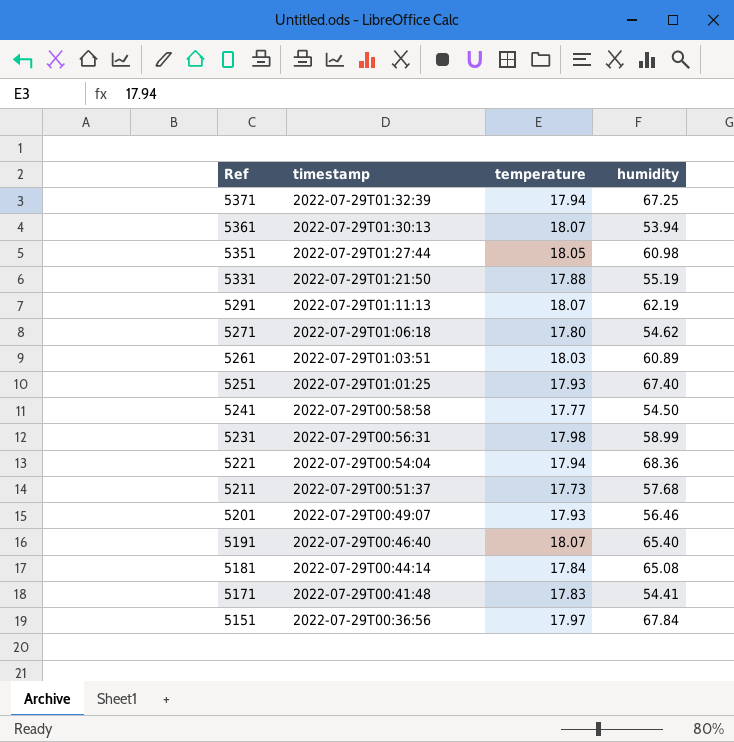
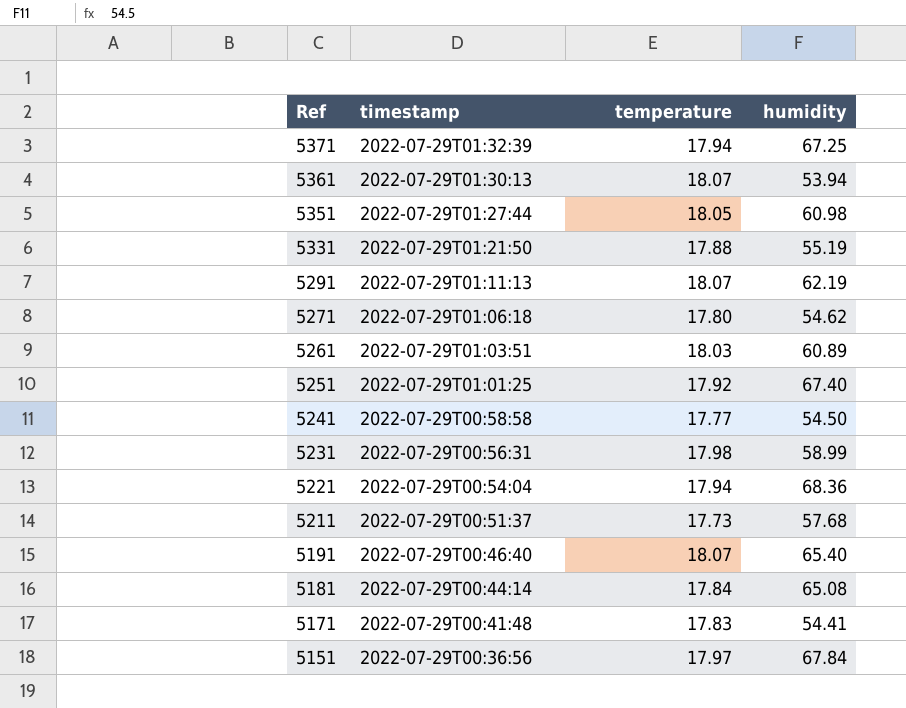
row 5201: 2022-07-29T00:49:07 | 17.93 | 56.46 -> none
5251 | temperature: 17.93 -> 17.92

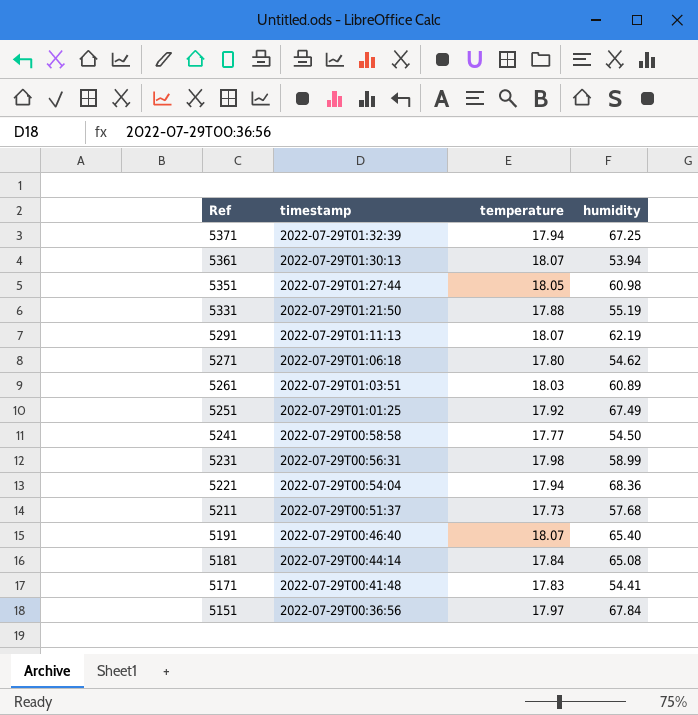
5251 | humidity: 67.40 -> 67.49

